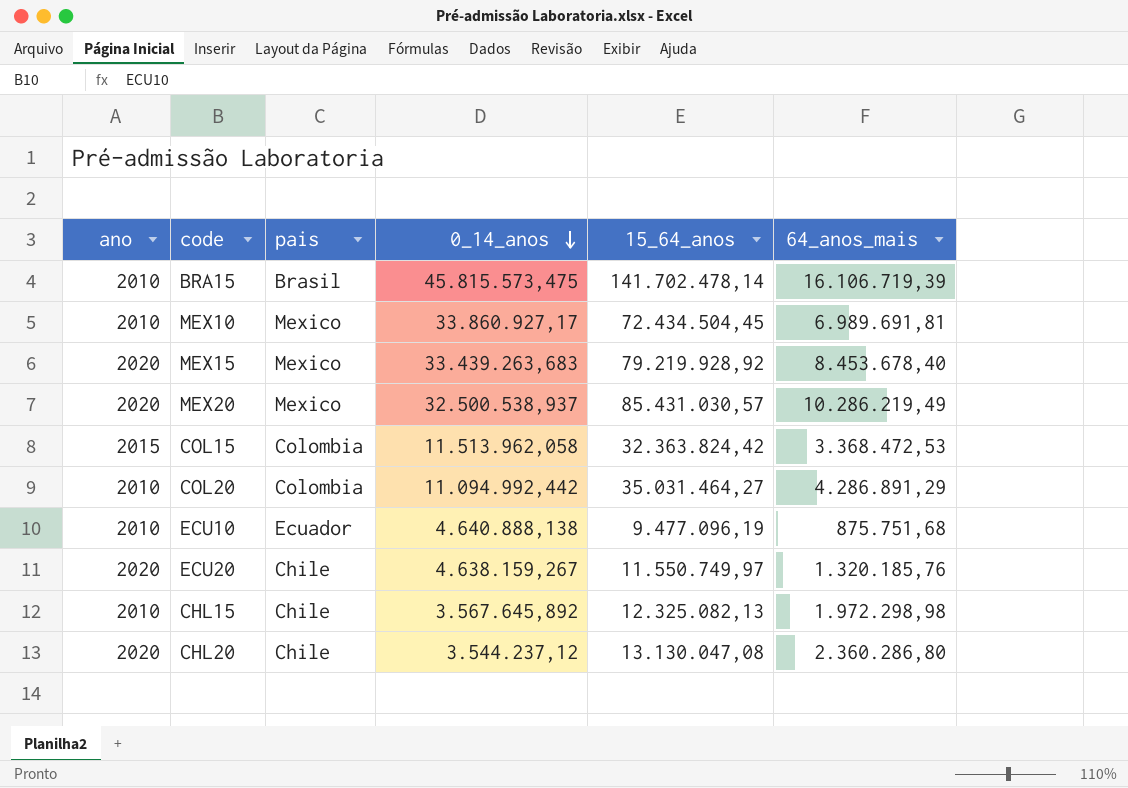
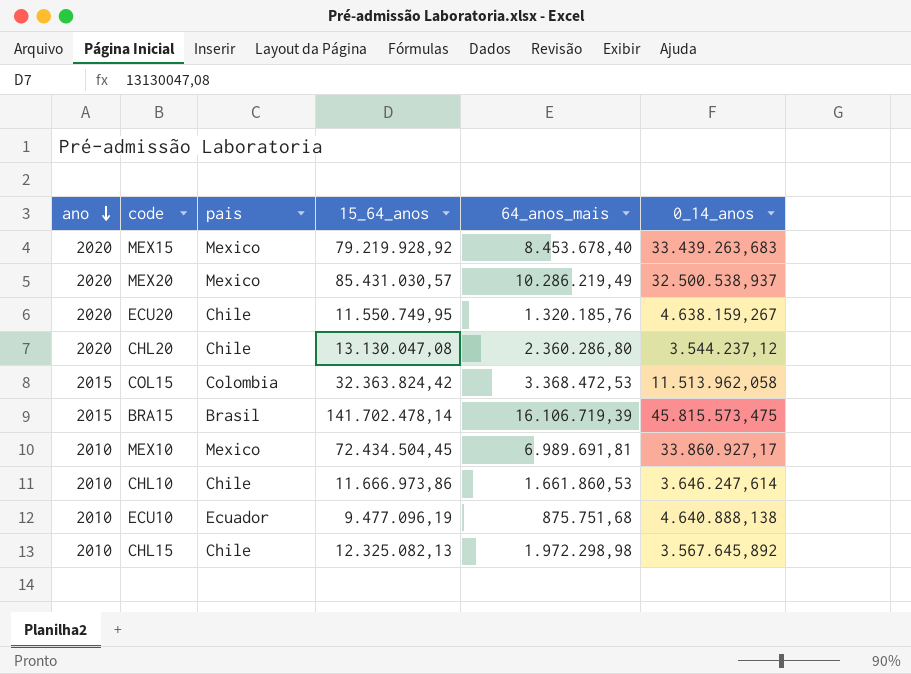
row order: 0_14_anos descending -> ano descending
column 0_14_anos | position: 4 -> 6
row COL20: 2010 | Colombia | 11.094.992,442 | 35.031.464,27 | 4.286.891,29 -> none
ECU20 | 15_64_anos: 11.550.749,97 -> 11.550.749,95
BRA15 | ano: 2010 -> 2015
row CHL10: none -> 2010 | Chile | 11.666.973,86 | 1.661.860,53 | 3.646.247,614

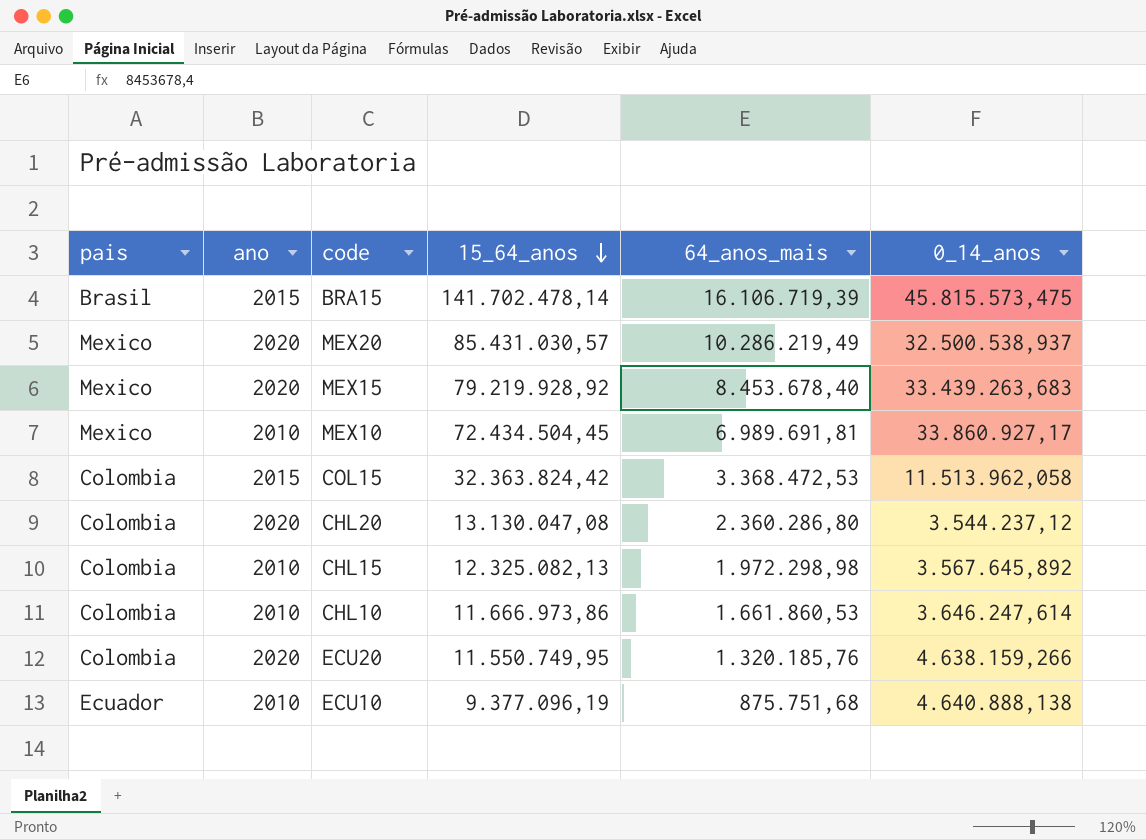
row order: ano descending -> 15_64_anos descending
column pais | position: 3 -> 1
CHL20 | pais: Chile -> Colombia
CHL15 | pais: Chile -> Colombia
CHL10 | pais: Chile -> Colombia
ECU20 | pais: Chile -> Colombia
ECU20 | 0_14_anos: 4.638.159,267 -> 4.638.159,266
ECU10 | 15_64_anos: 9.477.096,19 -> 9.377.096,19

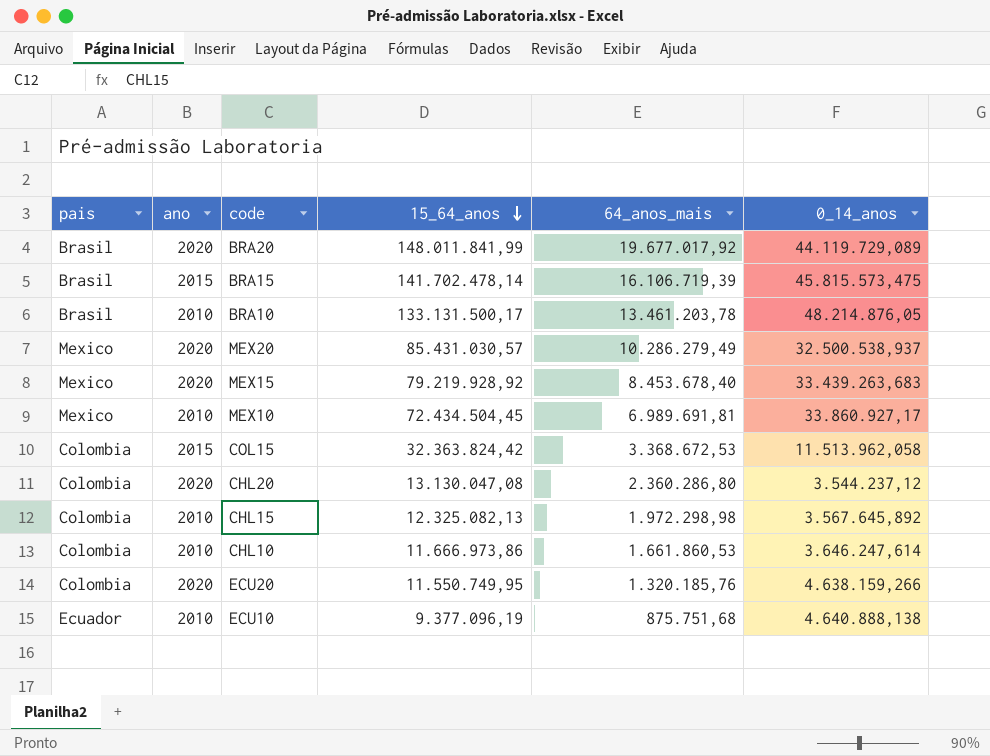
row BRA20: none -> Brasil | 2020 | 148.011.841,99 | 19.677.017,92 | 44.119.729,089
row BRA10: none -> Brasil | 2010 | 133.131.500,17 | 13.461.203,78 | 48.214.876,05
MEX20 | 64_anos_mais: 10.286.219,49 -> 10.286.279,49
COL15 | 64_anos_mais: 3.368.472,53 -> 3.368.672,53

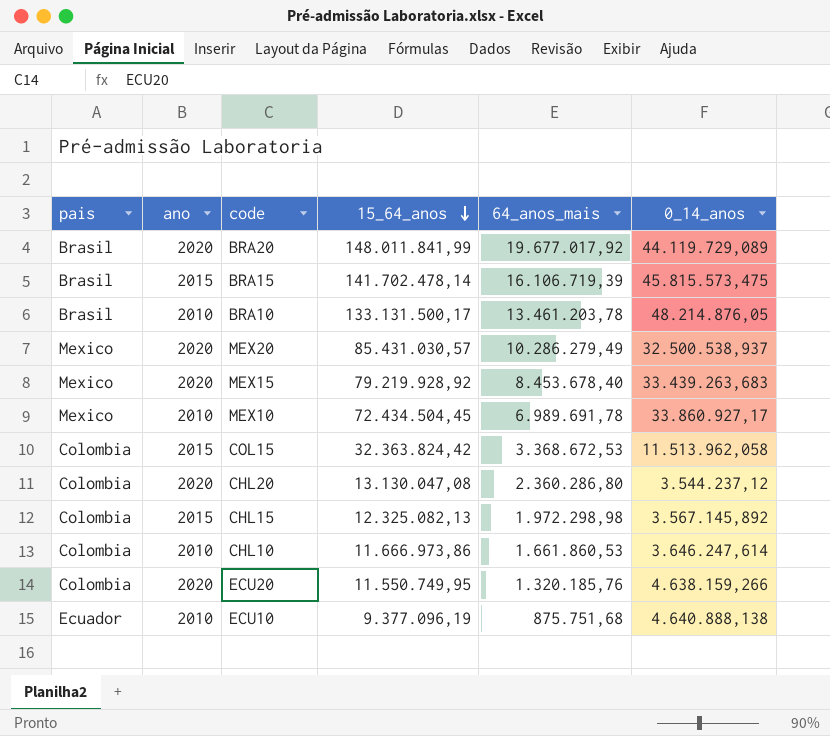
MEX10 | 64_anos_mais: 6.989.691,81 -> 6.989.691,78
CHL15 | ano: 2010 -> 2015
CHL15 | 0_14_anos: 3.567.645,892 -> 3.567.145,892

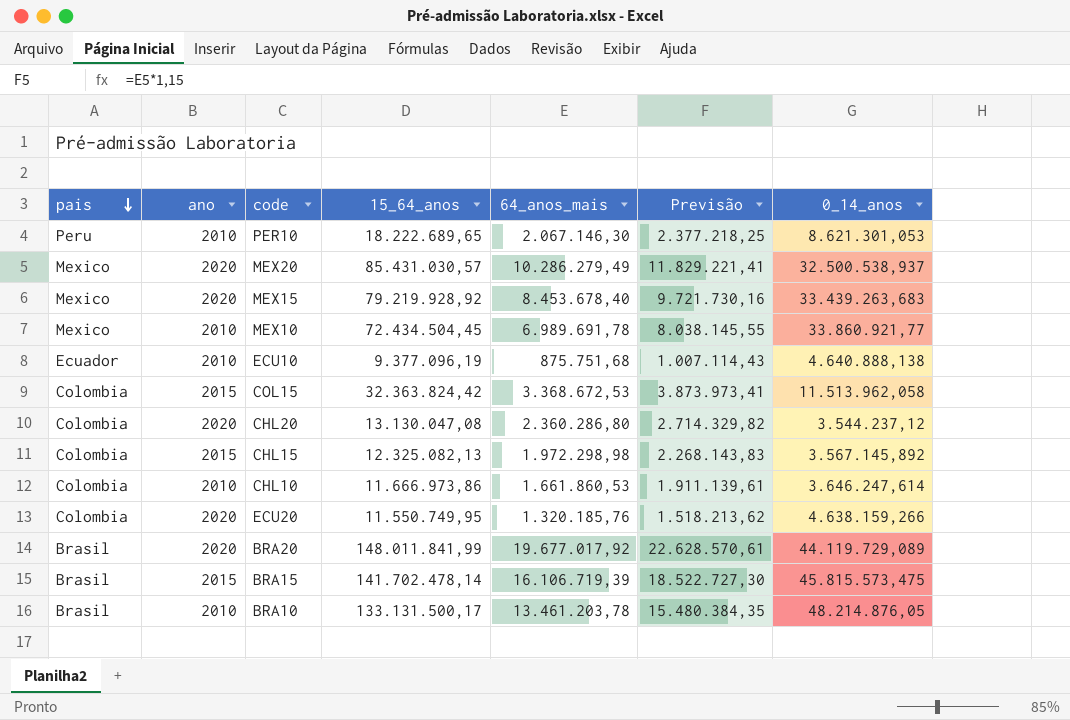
row order: 15_64_anos descending -> pais descending
column Previsão | formula: none -> [64_anos_mais] * 1,15
row PER10: none -> Peru | 2010 | 18.222.689,65 | 2.067.146,30 | 2.377.218,25 | 8.621.301,053
MEX10 | 0_14_anos: 33.860.927,17 -> 33.860.921,77

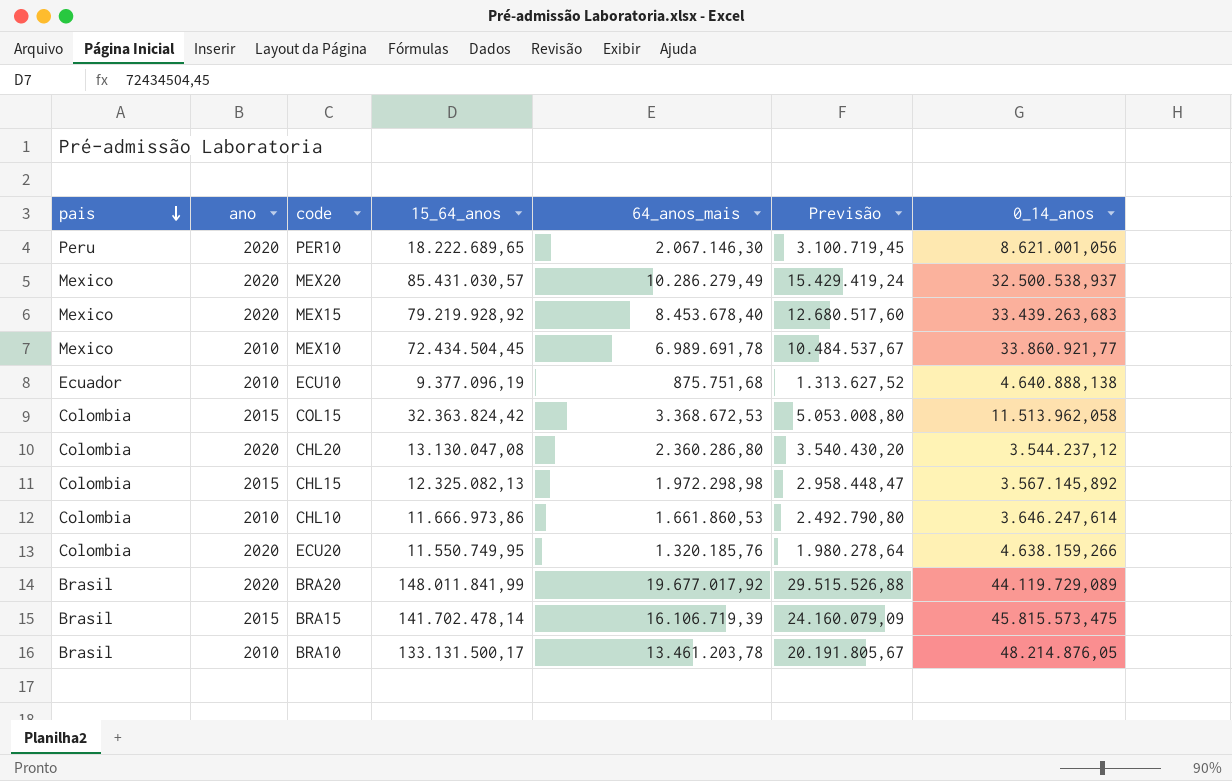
column Previsão | formula: [64_anos_mais] * 1,15 -> [64_anos_mais] * 1,5
PER10 | ano: 2010 -> 2020
PER10 | 0_14_anos: 8.621.301,053 -> 8.621.001,056

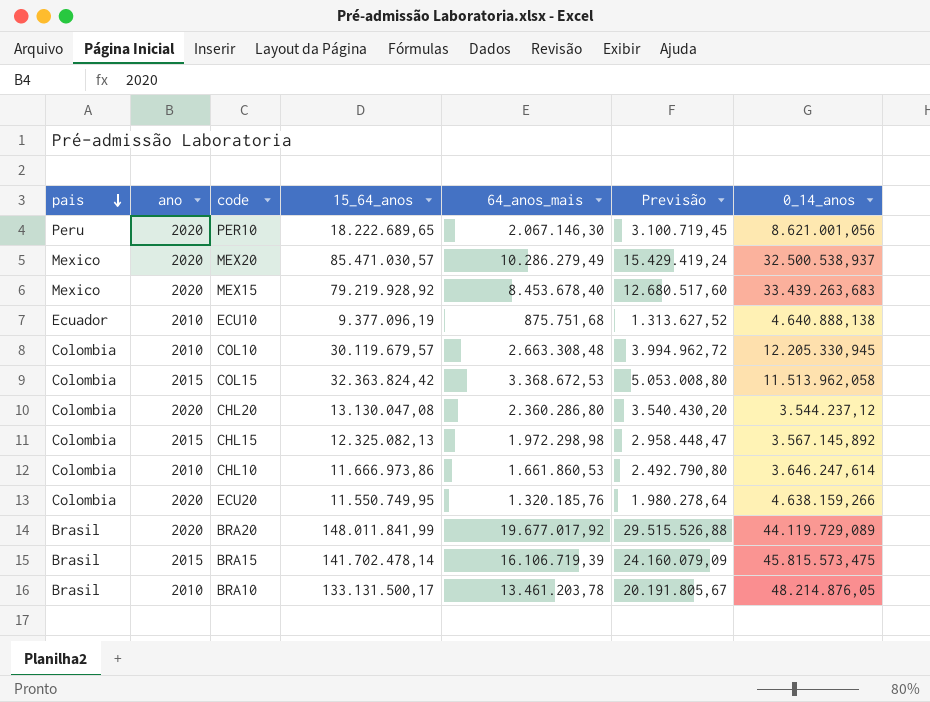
row MEX10: Mexico | 2010 | 72.434.504,45 | 6.989.691,78 | 10.484.537,67 | 33.860.921,77 -> none
MEX20 | 15_64_anos: 85.431.030,57 -> 85.471.030,57
row COL10: none -> Colombia | 2010 | 30.119.679,57 | 2.663.308,48 | 3.994.962,72 | 12.205.330,945

